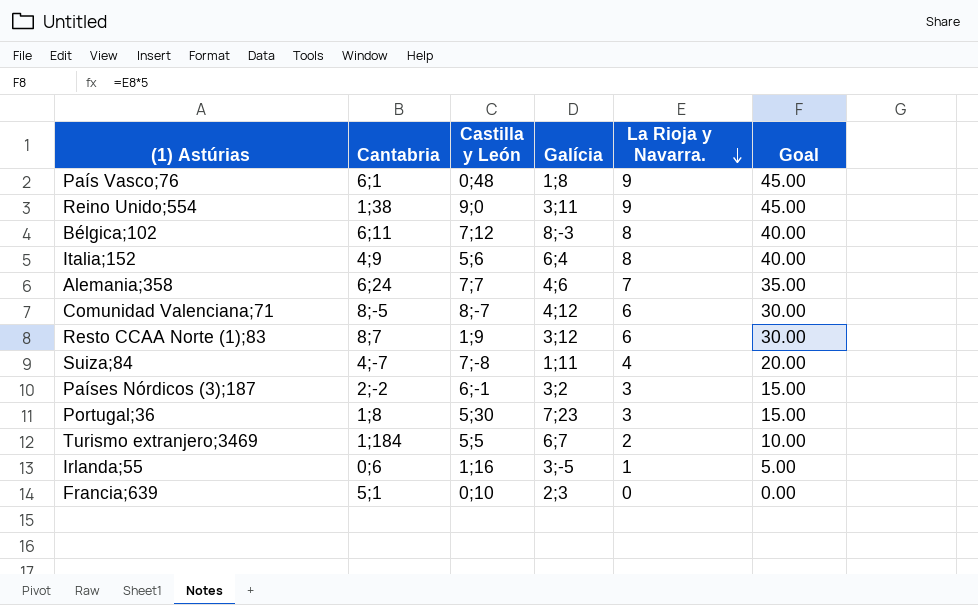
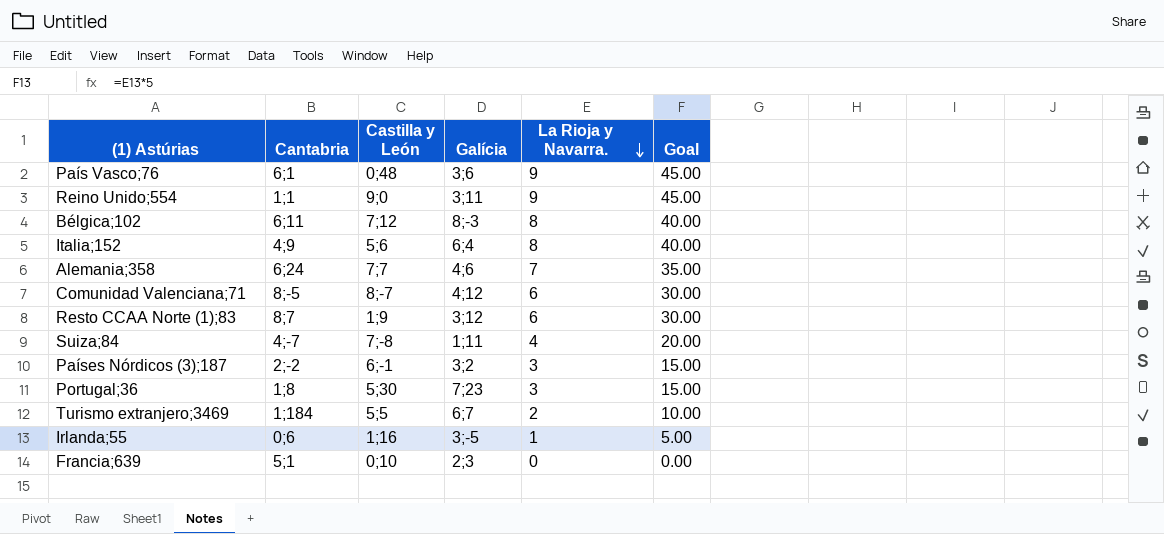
País Vasco;76 | Galícia: 1;8 -> 3;6
Reino Unido;554 | Cantabria: 1;38 -> 1;1

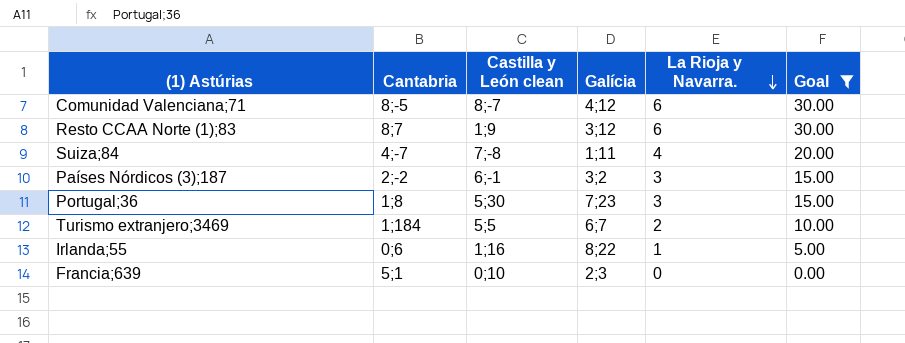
filter: none -> Goal <= 30.00
column name: Castilla y León -> Castilla y León clean
Irlanda;55 | Galícia: 3;-5 -> 8;22

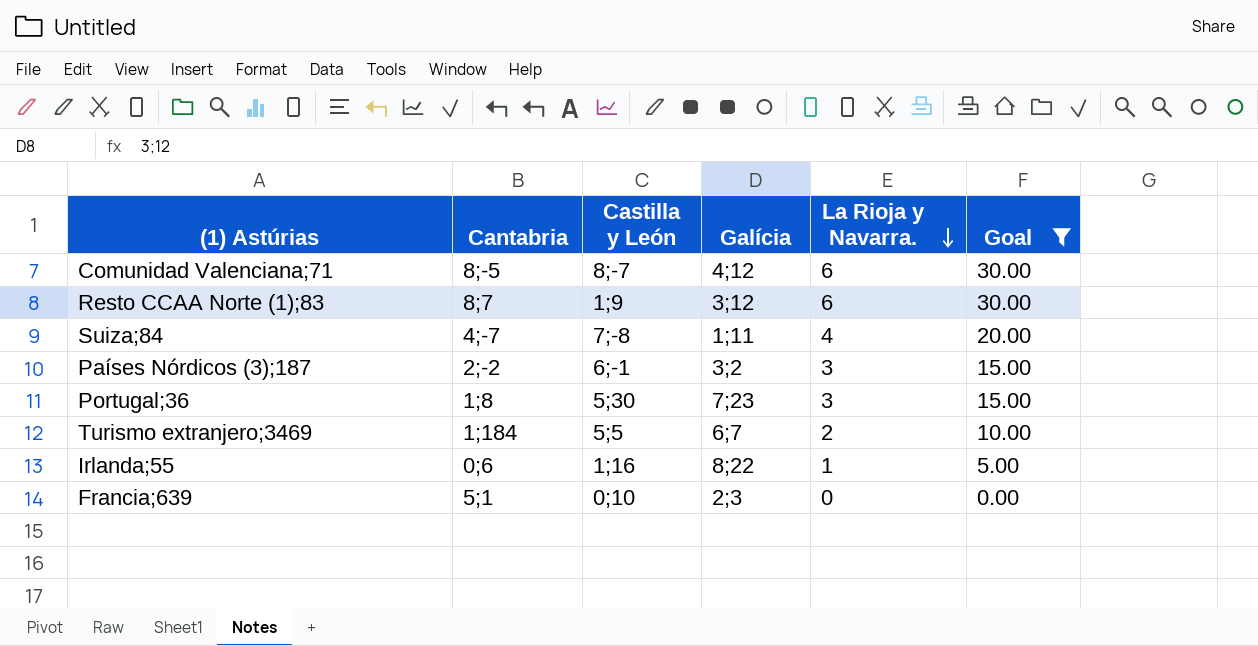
column name: Castilla y León clean -> Castilla y León

